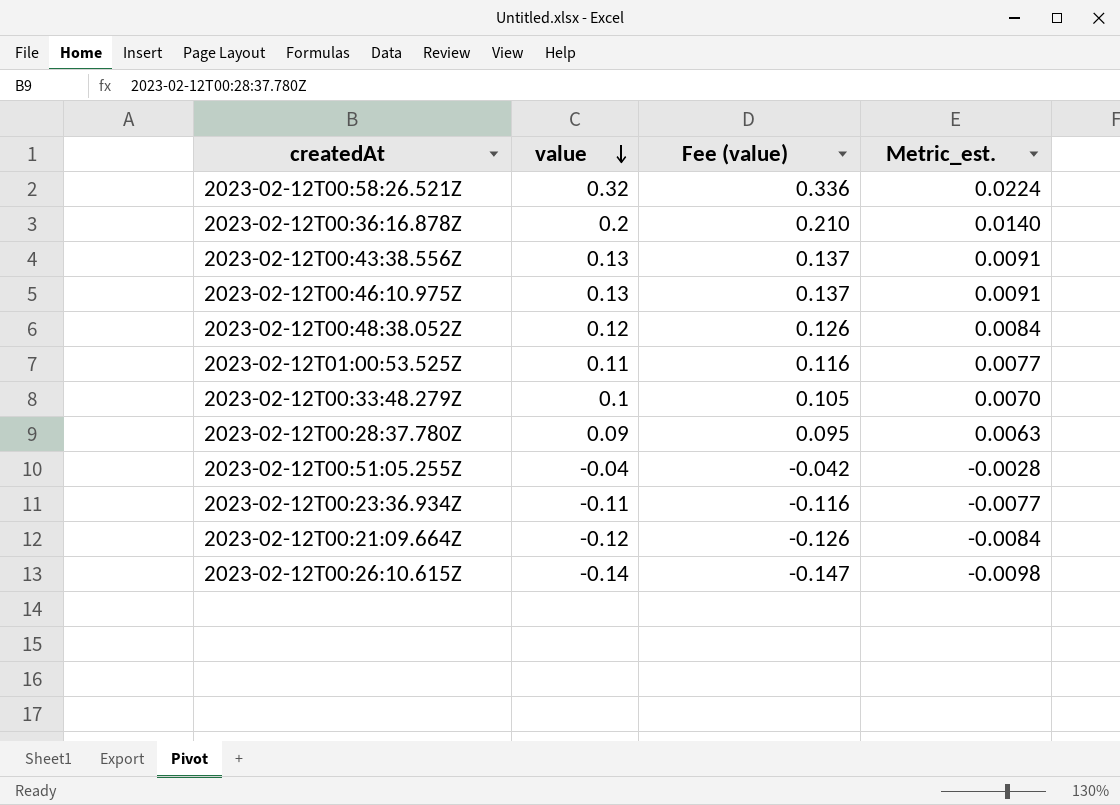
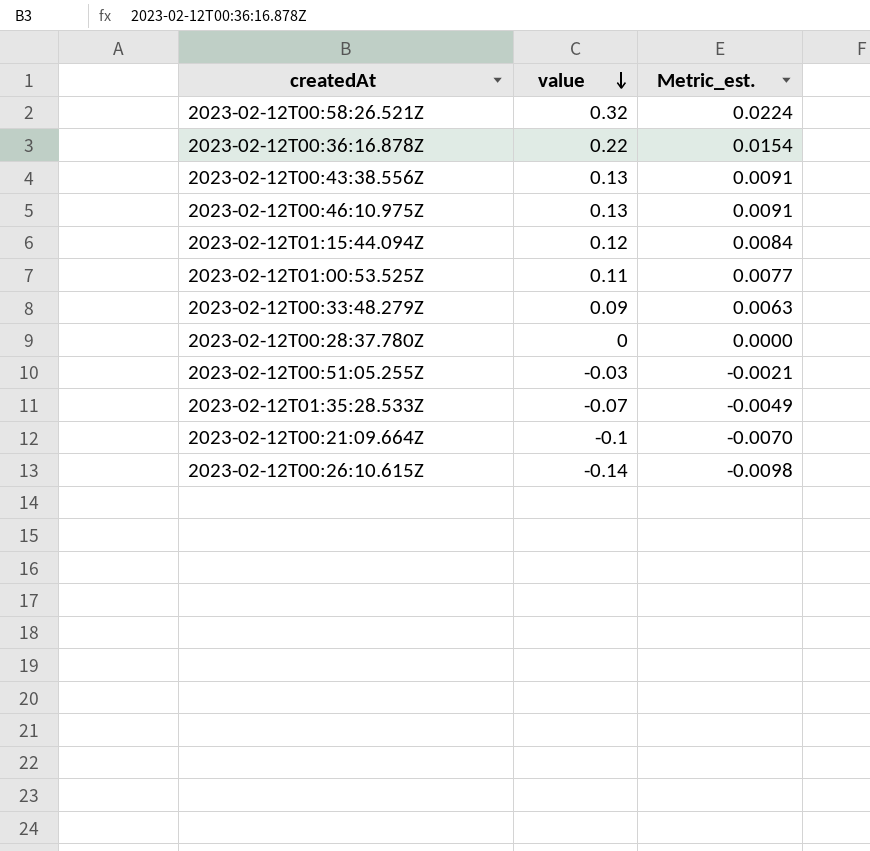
column Fee (value) | formula: [value] * 1.05 -> none
row 2023-02-12T00:48:38.052Z: 0.12 | 0.126 | 0.0084 -> none
row 2023-02-12T00:23:36.934Z: -0.11 | -0.116 | -0.0077 -> none
2023-02-12T00:36:16.878Z | value: 0.2 -> 0.22
2023-02-12T00:36:16.878Z | Metric_est.: 0.0140 -> 0.0154
row 2023-02-12T01:15:44.094Z: none -> 0.12 | 0.0084
2023-02-12T00:33:48.279Z | value: 0.1 -> 0.09
2023-02-12T00:33:48.279Z | Metric_est.: 0.0070 -> 0.0063
2023-02-12T00:28:37.780Z | value: 0.09 -> 0
2023-02-12T00:28:37.780Z | Metric_est.: 0.0063 -> 0.0000
2023-02-12T00:51:05.255Z | value: -0.04 -> -0.03
2023-02-12T00:51:05.255Z | Metric_est.: -0.0028 -> -0.0021
row 2023-02-12T01:35:28.533Z: none -> -0.07 | -0.0049
2023-02-12T00:21:09.664Z | value: -0.12 -> -0.1
2023-02-12T00:21:09.664Z | Metric_est.: -0.0084 -> -0.0070

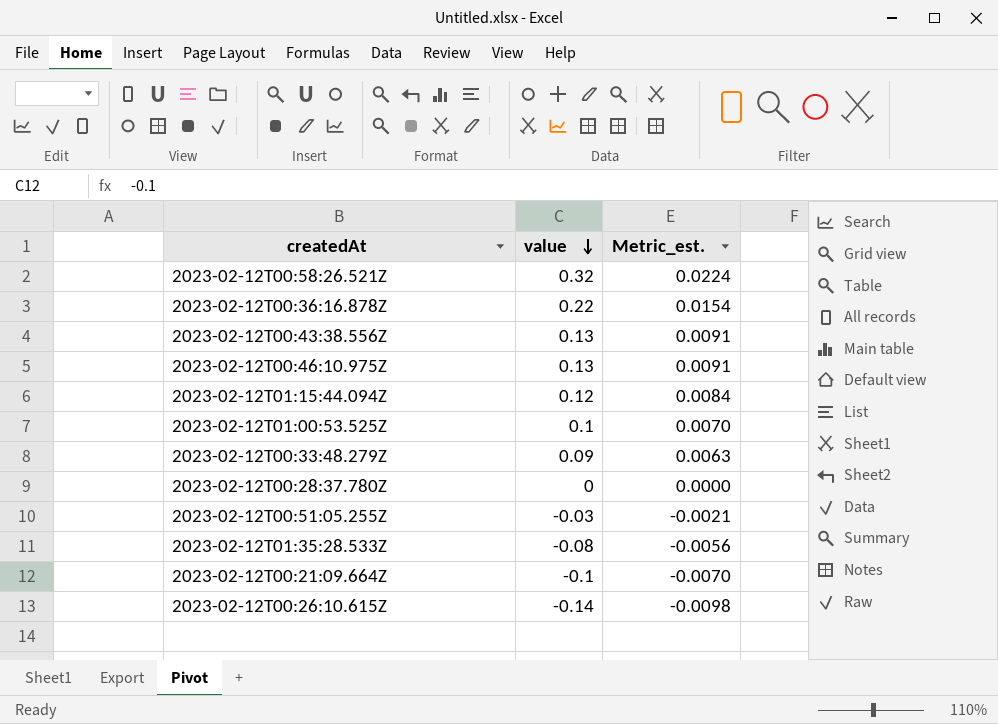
2023-02-12T01:00:53.525Z | value: 0.11 -> 0.1
2023-02-12T01:00:53.525Z | Metric_est.: 0.0077 -> 0.0070
2023-02-12T01:35:28.533Z | value: -0.07 -> -0.08
2023-02-12T01:35:28.533Z | Metric_est.: -0.0049 -> -0.0056

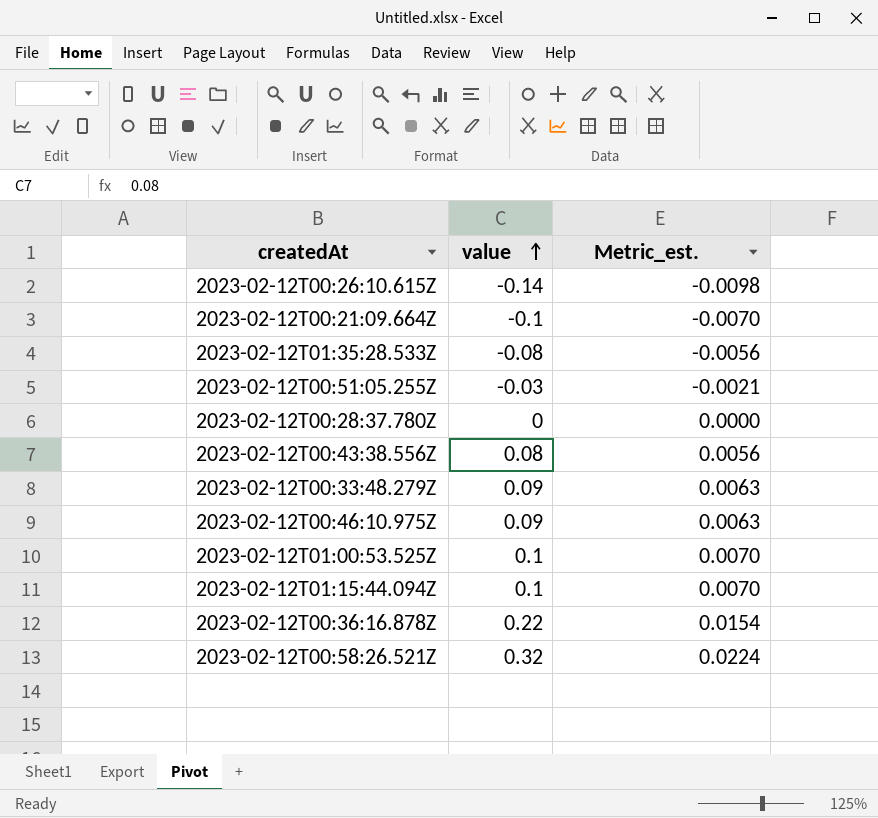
row order: value descending -> value ascending
2023-02-12T00:43:38.556Z | value: 0.13 -> 0.08
2023-02-12T00:43:38.556Z | Metric_est.: 0.0091 -> 0.0056
2023-02-12T00:46:10.975Z | value: 0.13 -> 0.09
2023-02-12T00:46:10.975Z | Metric_est.: 0.0091 -> 0.0063
2023-02-12T01:15:44.094Z | value: 0.12 -> 0.1
2023-02-12T01:15:44.094Z | Metric_est.: 0.0084 -> 0.0070

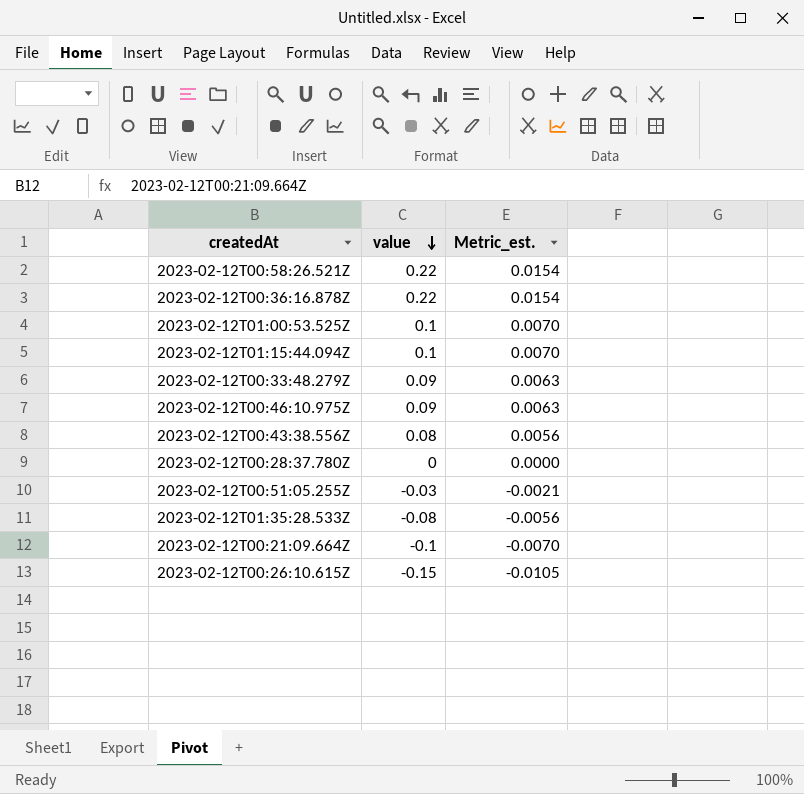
row order: value ascending -> value descending
2023-02-12T00:58:26.521Z | value: 0.32 -> 0.22
2023-02-12T00:58:26.521Z | Metric_est.: 0.0224 -> 0.0154
2023-02-12T00:26:10.615Z | value: -0.14 -> -0.15
2023-02-12T00:26:10.615Z | Metric_est.: -0.0098 -> -0.0105

